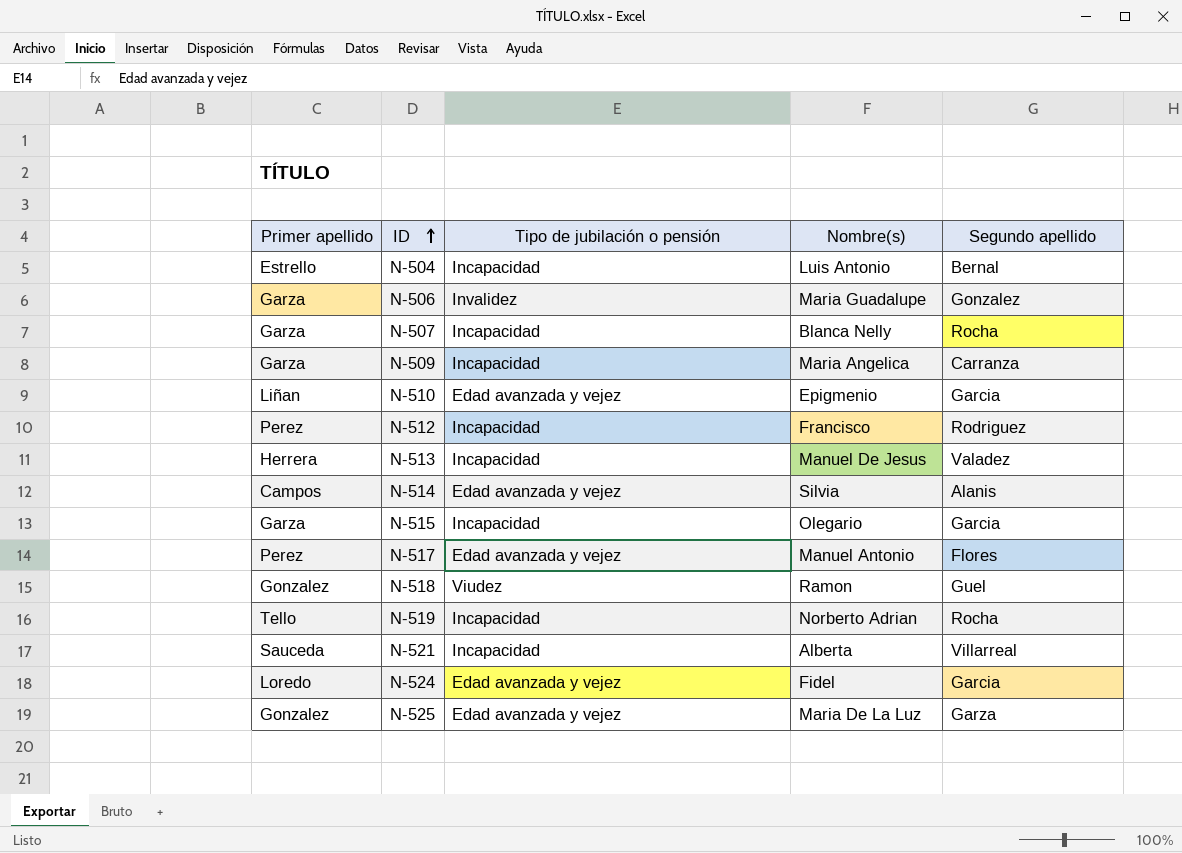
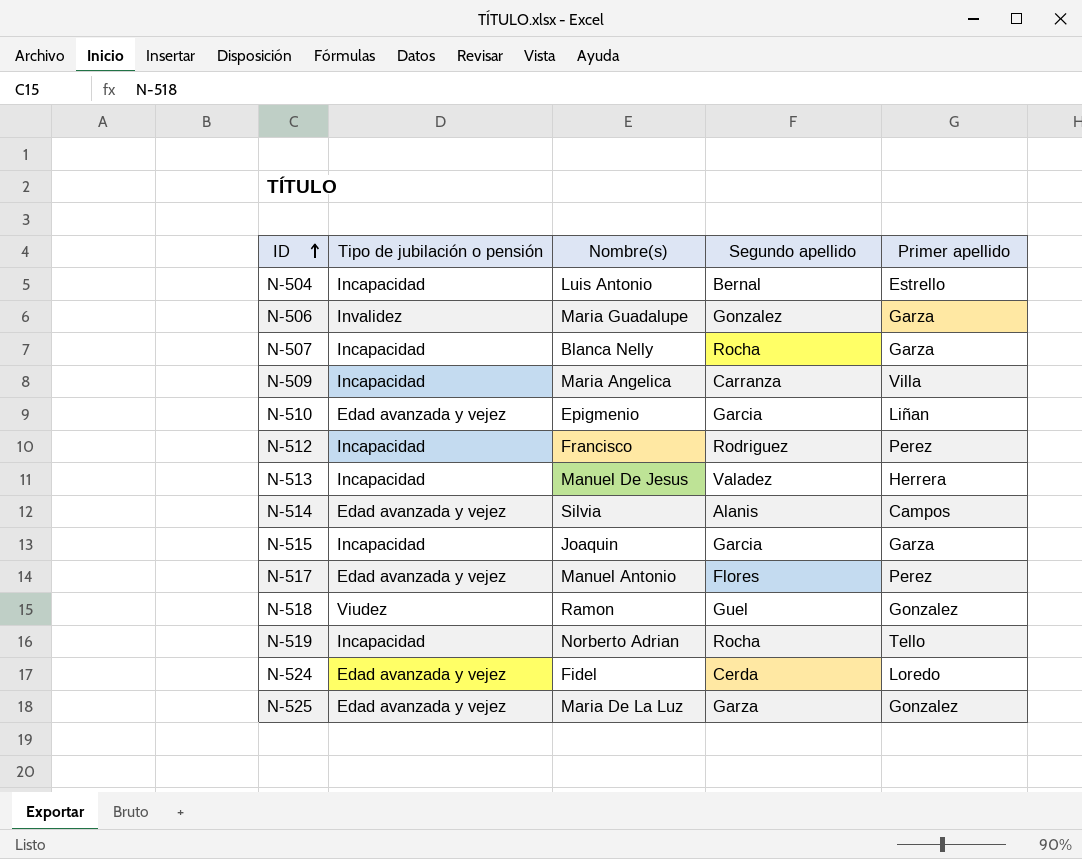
column Primer apellido | position: 1 -> 5
row N-521: Sauceda | Incapacidad | Alberta | Villarreal -> none
N-509 | Primer apellido: Garza -> Villa
N-515 | Nombre(s): Olegario -> Joaquin
N-524 | Segundo apellido: Garcia -> Cerda

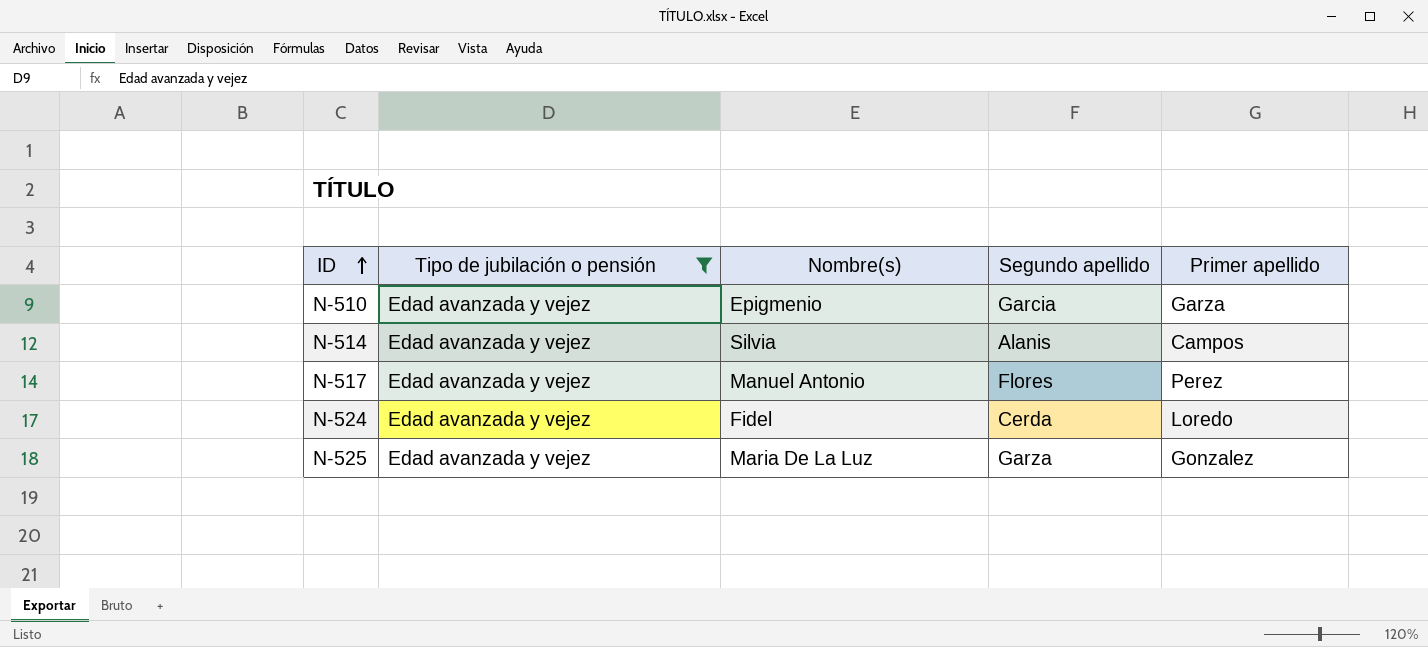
filter: none -> Tipo de jubilación o pensión = Edad avanzada y vejez
N-510 | Primer apellido: Liñan -> Garza

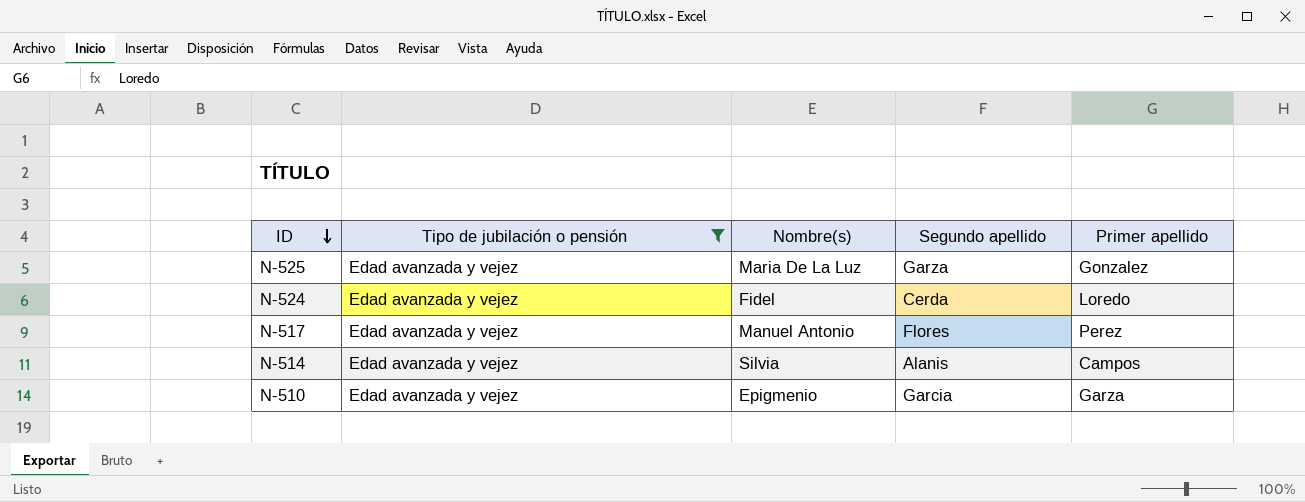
row order: ID ascending -> ID descending

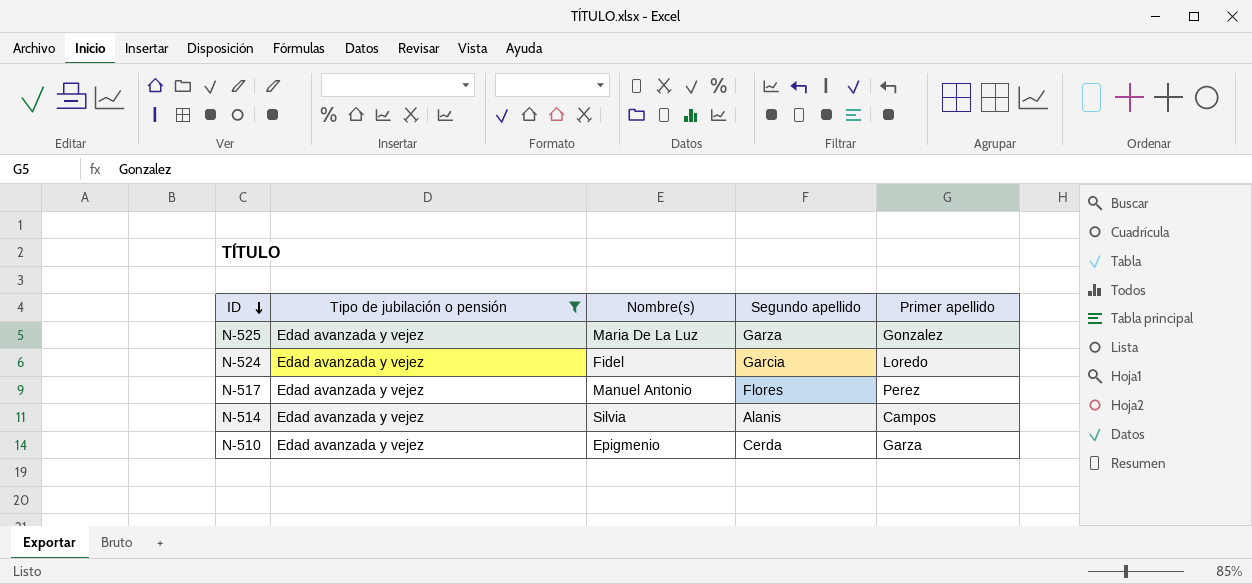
N-524 | Segundo apellido: Cerda -> Garcia
N-510 | Segundo apellido: Garcia -> Cerda

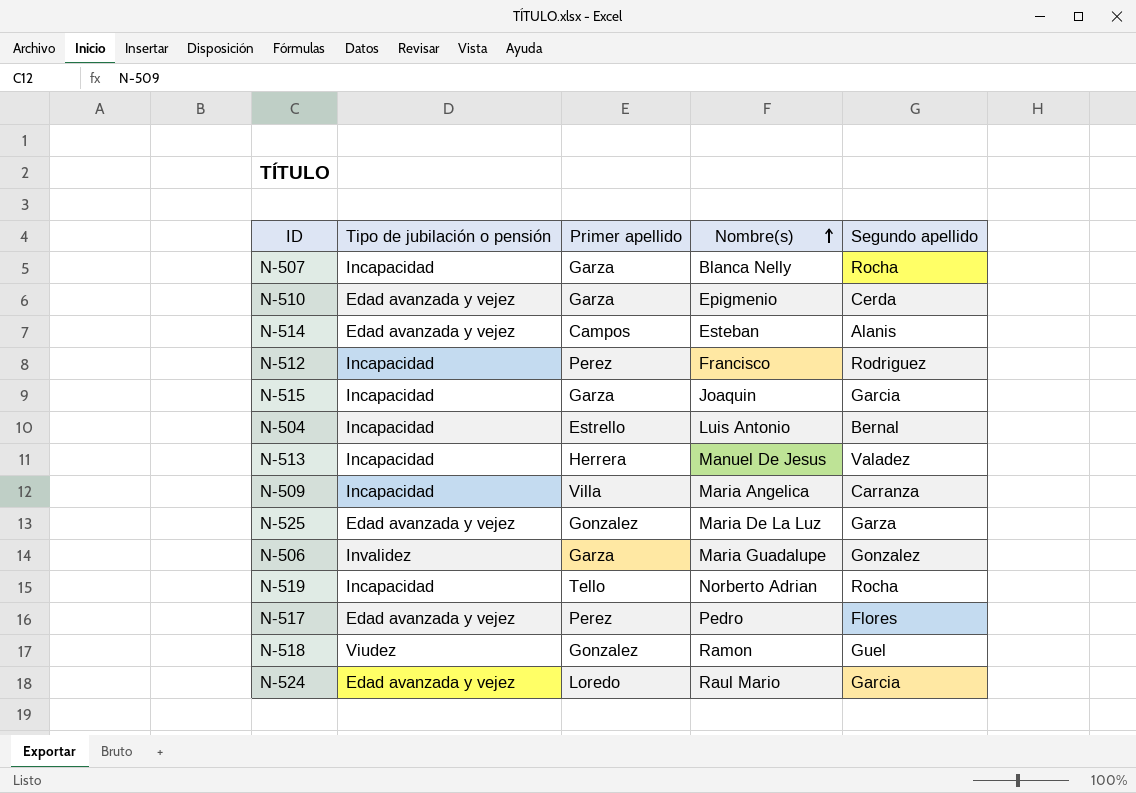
filter: Tipo de jubilación o pensión = Edad avanzada y vejez -> none
row order: ID descending -> Nombre(s) ascending
column Primer apellido | position: 5 -> 3
N-514 | Nombre(s): Silvia -> Esteban
N-517 | Nombre(s): Manuel Antonio -> Pedro
N-524 | Nombre(s): Fidel -> Raul Mario

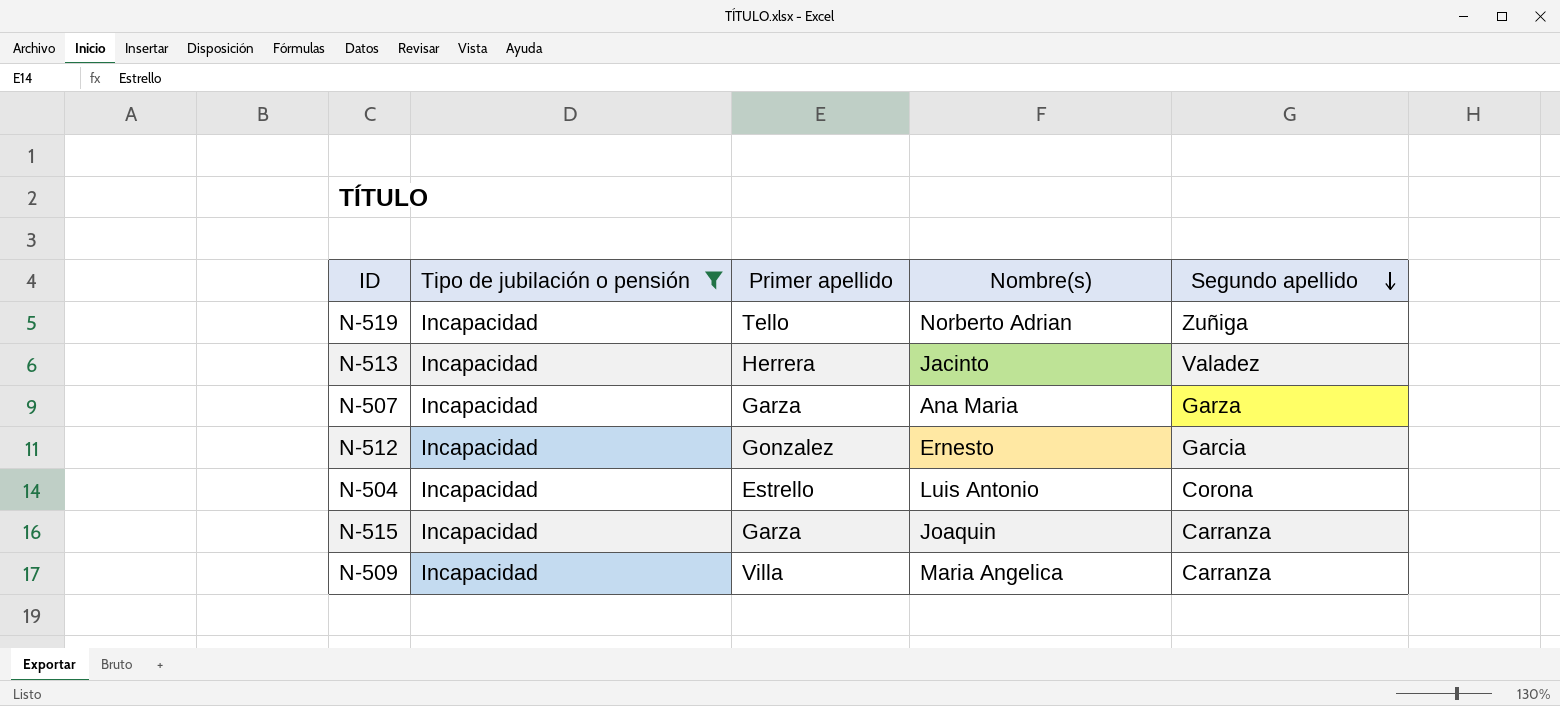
filter: none -> Tipo de jubilación o pensión = Incapacidad
row order: Nombre(s) ascending -> Segundo apellido descending
N-519 | Segundo apellido: Rocha -> Zuñiga
N-513 | Nombre(s): Manuel De Jesus -> Jacinto
N-507 | Nombre(s): Blanca Nelly -> Ana Maria
N-507 | Segundo apellido: Rocha -> Garza
N-512 | Primer apellido: Perez -> Gonzalez
N-512 | Nombre(s): Francisco -> Ernesto
N-512 | Segundo apellido: Rodriguez -> Garcia
N-504 | Segundo apellido: Bernal -> Corona
N-515 | Segundo apellido: Garcia -> Carranza

